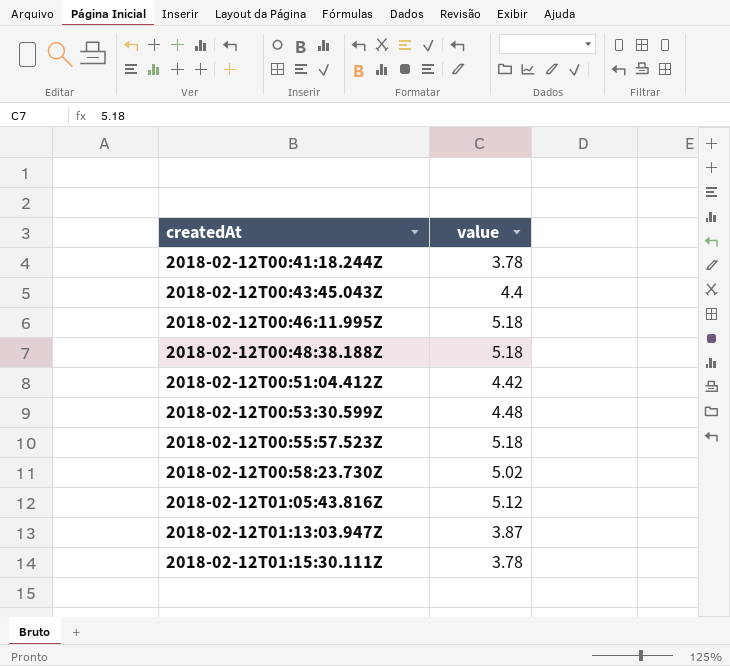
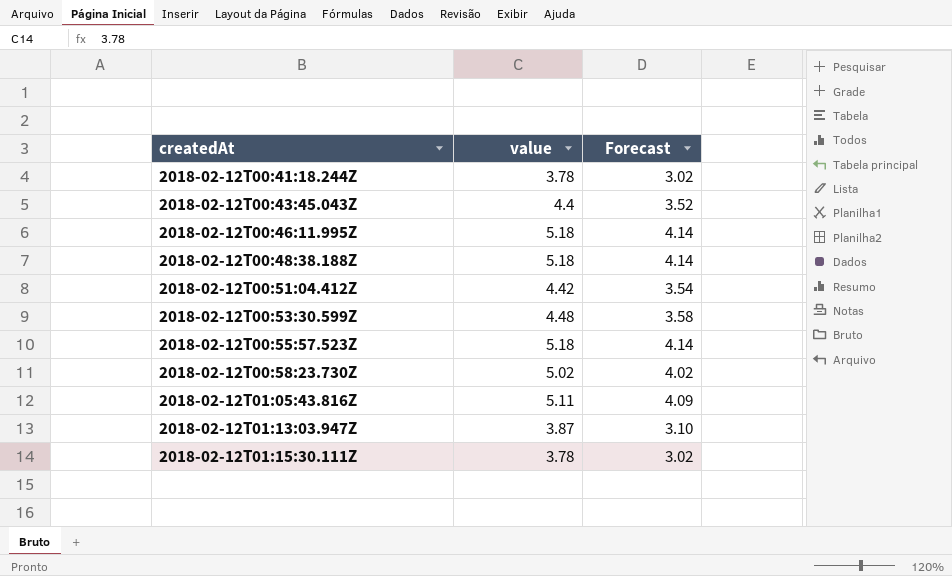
column Forecast | formula: none -> [value] * 0.8
2018-02-12T01:05:43.816Z | value: 5.12 -> 5.11

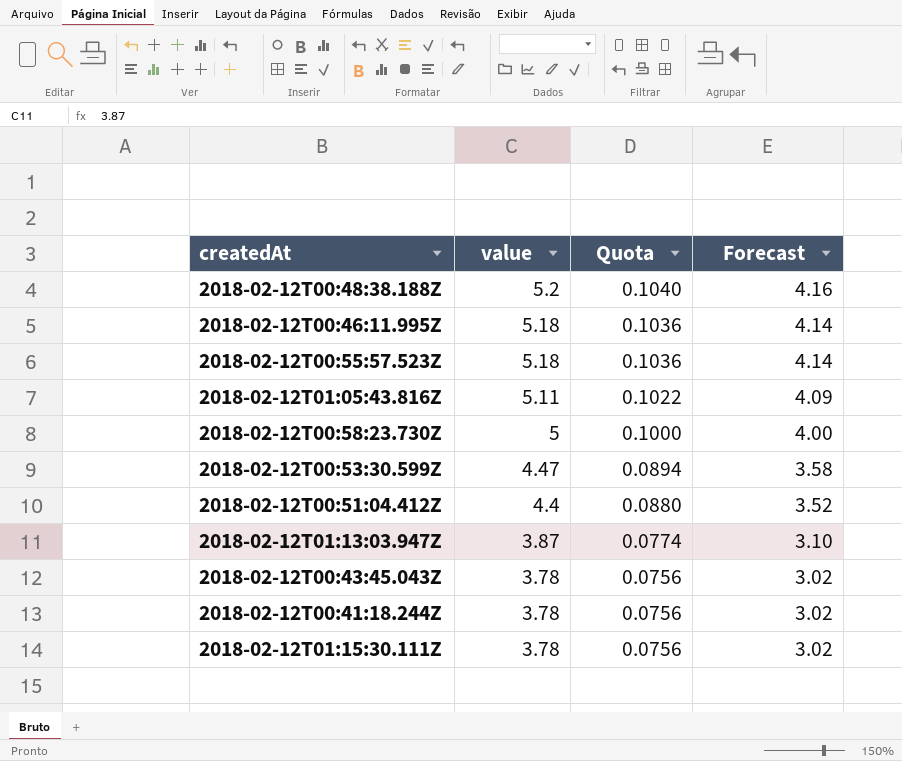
row order: createdAt ascending -> value descending
column Quota | formula: none -> [value] * 0.02
2018-02-12T00:48:38.188Z | value: 5.18 -> 5.2
2018-02-12T00:48:38.188Z | Forecast: 4.14 -> 4.16
2018-02-12T00:58:23.730Z | value: 5.02 -> 5
2018-02-12T00:58:23.730Z | Forecast: 4.02 -> 4.00
2018-02-12T00:53:30.599Z | value: 4.48 -> 4.47
2018-02-12T00:51:04.412Z | value: 4.42 -> 4.4
2018-02-12T00:51:04.412Z | Forecast: 3.54 -> 3.52
2018-02-12T00:43:45.043Z | value: 4.4 -> 3.78
2018-02-12T00:43:45.043Z | Forecast: 3.52 -> 3.02

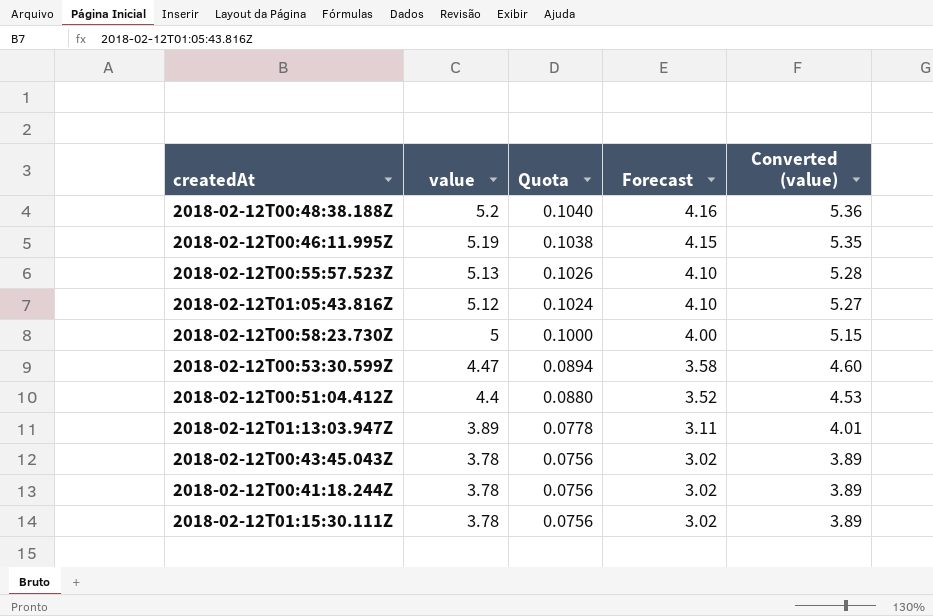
column Converted (value) | formula: none -> [value] * 1.03
2018-02-12T00:46:11.995Z | value: 5.18 -> 5.19
2018-02-12T00:46:11.995Z | Quota: 0.1036 -> 0.1038
2018-02-12T00:46:11.995Z | Forecast: 4.14 -> 4.15
2018-02-12T00:55:57.523Z | value: 5.18 -> 5.13
2018-02-12T00:55:57.523Z | Quota: 0.1036 -> 0.1026
2018-02-12T00:55:57.523Z | Forecast: 4.14 -> 4.10
2018-02-12T01:05:43.816Z | value: 5.11 -> 5.12
2018-02-12T01:05:43.816Z | Quota: 0.1022 -> 0.1024
2018-02-12T01:05:43.816Z | Forecast: 4.09 -> 4.10
2018-02-12T01:13:03.947Z | value: 3.87 -> 3.89
2018-02-12T01:13:03.947Z | Quota: 0.0774 -> 0.0778
2018-02-12T01:13:03.947Z | Forecast: 3.10 -> 3.11

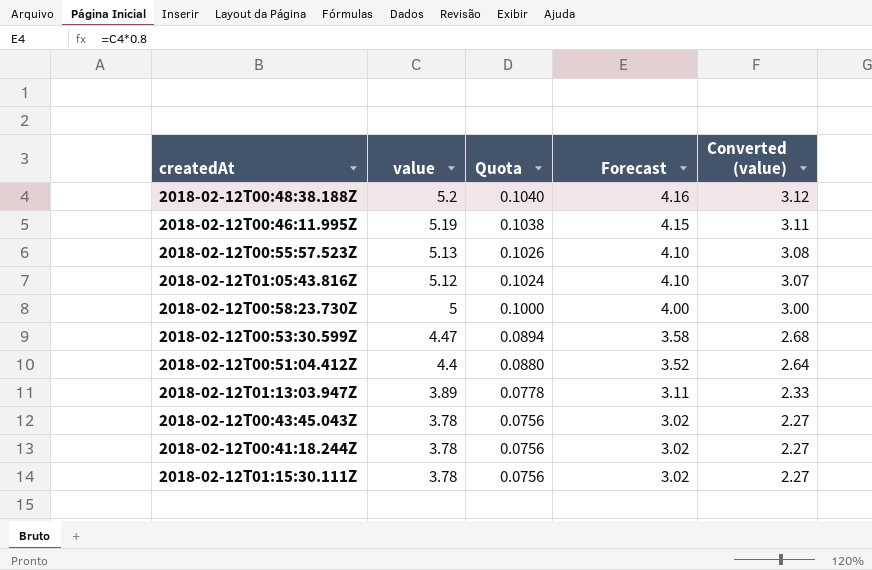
column Converted (value) | formula: [value] * 1.03 -> [value] * 0.6

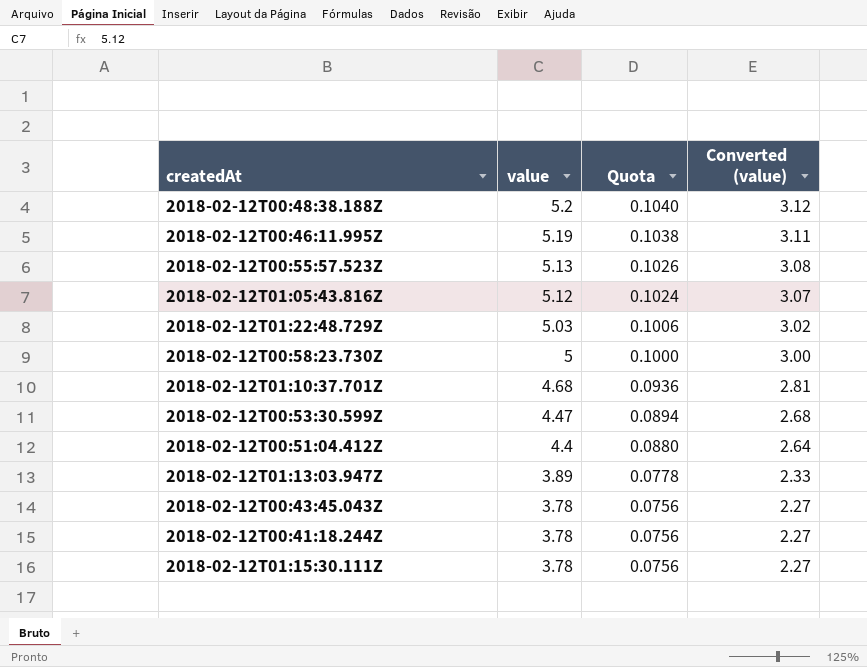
column Forecast | formula: [value] * 0.8 -> none
row 2018-02-12T01:22:48.729Z: none -> 5.03 | 0.1006 | 3.02
row 2018-02-12T01:10:37.701Z: none -> 4.68 | 0.0936 | 2.81

